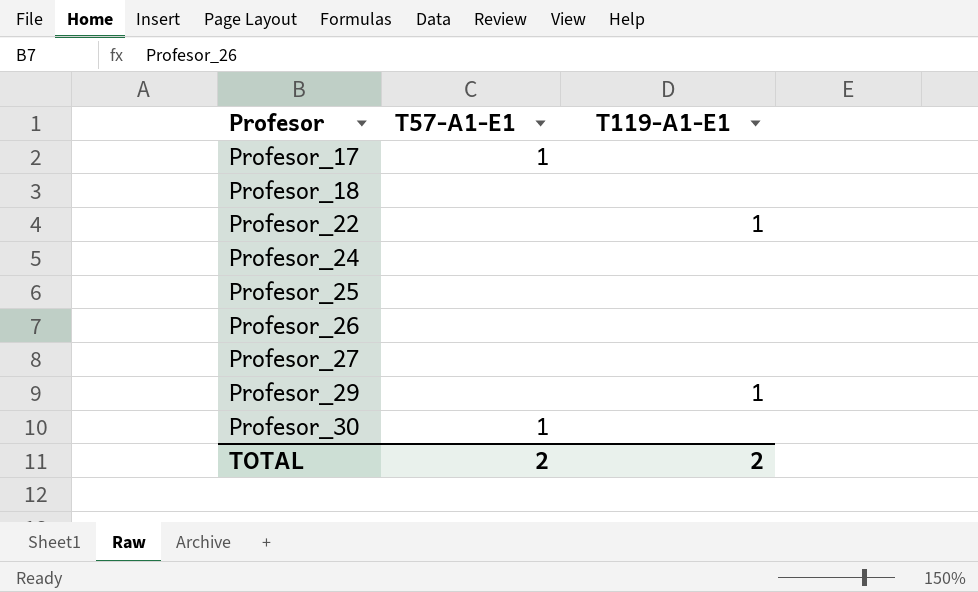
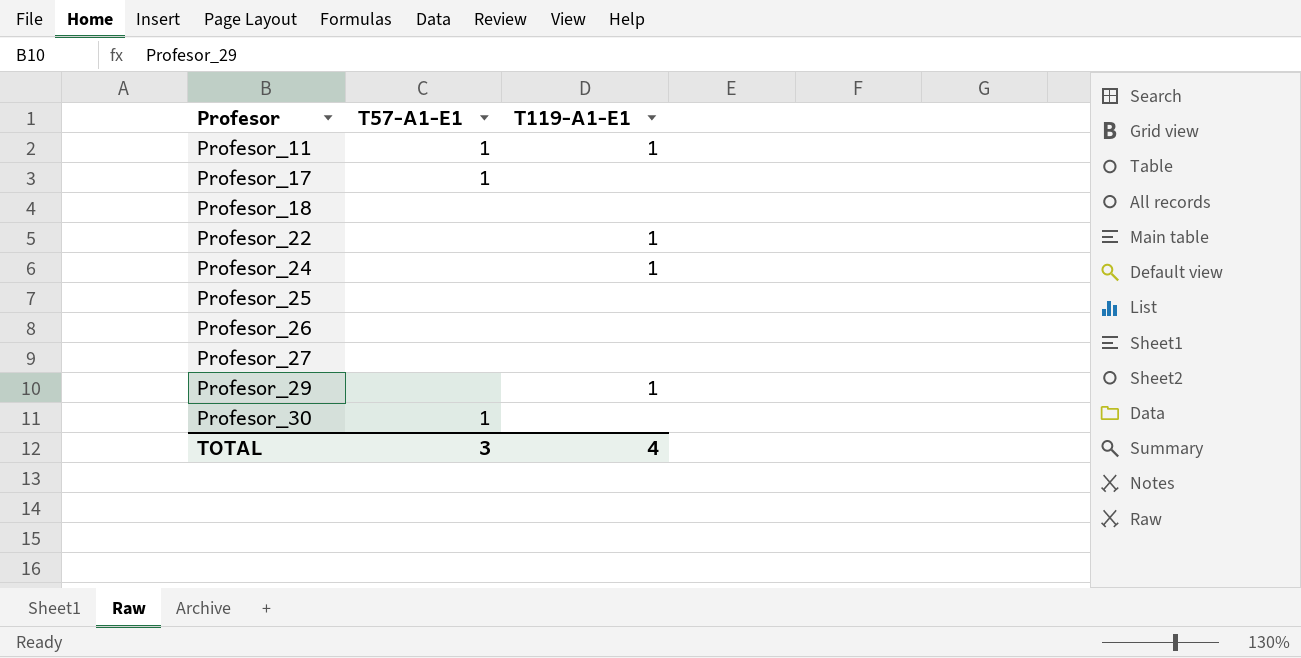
row Profesor_11: none -> 1 | 1
Profesor_24 | T119-A1-E1: none -> 1
TOTAL | T57-A1-E1: 2 -> 3
TOTAL | T119-A1-E1: 2 -> 4

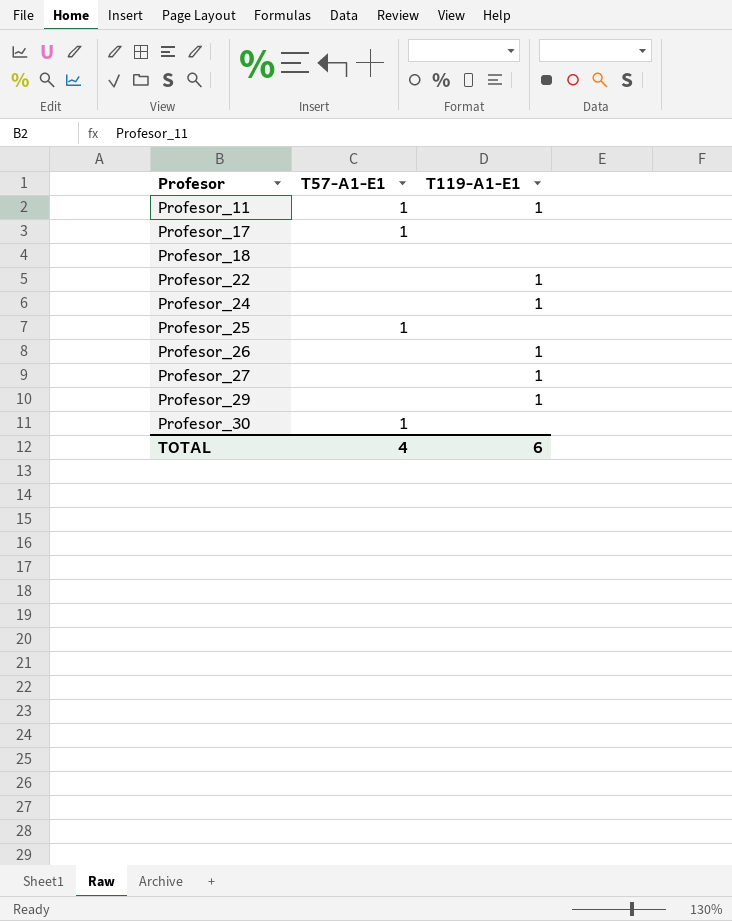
Profesor_25 | T57-A1-E1: none -> 1
Profesor_26 | T119-A1-E1: none -> 1
Profesor_27 | T119-A1-E1: none -> 1
TOTAL | T57-A1-E1: 3 -> 4
TOTAL | T119-A1-E1: 4 -> 6

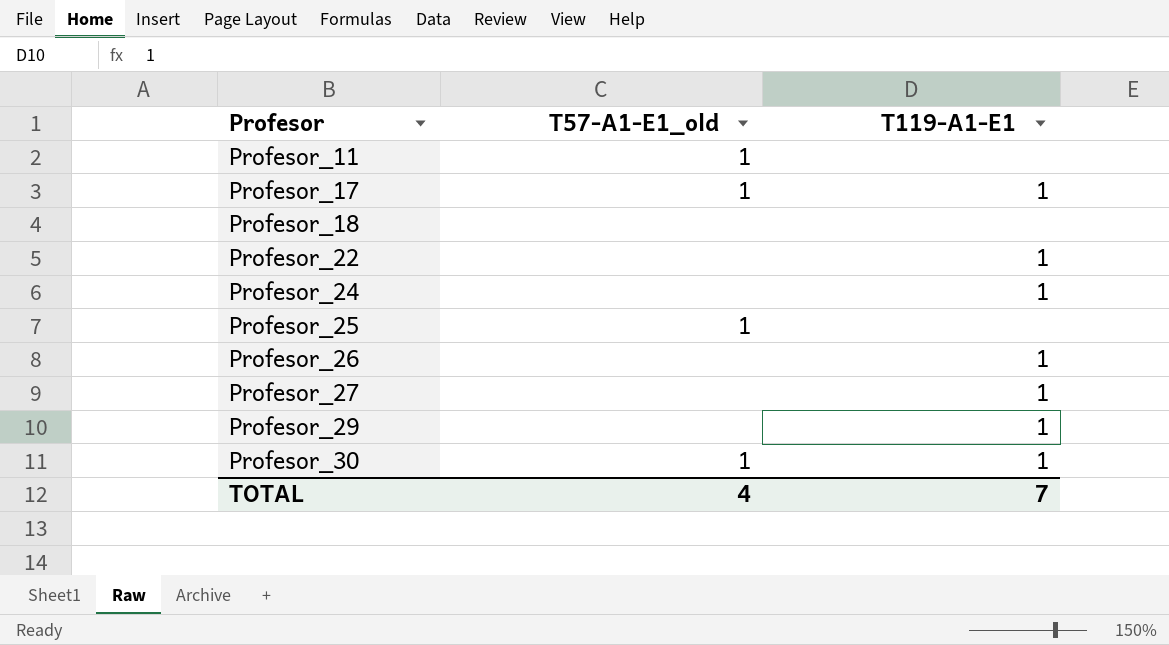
column name: T57-A1-E1 -> T57-A1-E1_old
Profesor_11 | T119-A1-E1: 1 -> none
Profesor_17 | T119-A1-E1: none -> 1
Profesor_30 | T119-A1-E1: none -> 1
TOTAL | T119-A1-E1: 6 -> 7

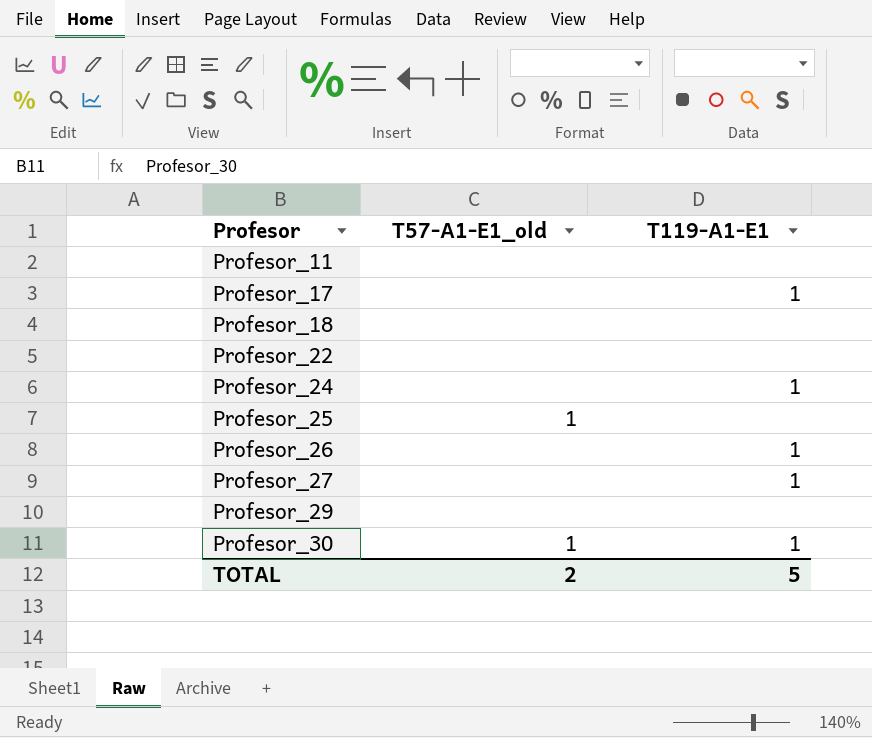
Profesor_11 | T57-A1-E1_old: 1 -> none
Profesor_17 | T57-A1-E1_old: 1 -> none
Profesor_22 | T119-A1-E1: 1 -> none
Profesor_29 | T119-A1-E1: 1 -> none
TOTAL | T57-A1-E1_old: 4 -> 2
TOTAL | T119-A1-E1: 7 -> 5

